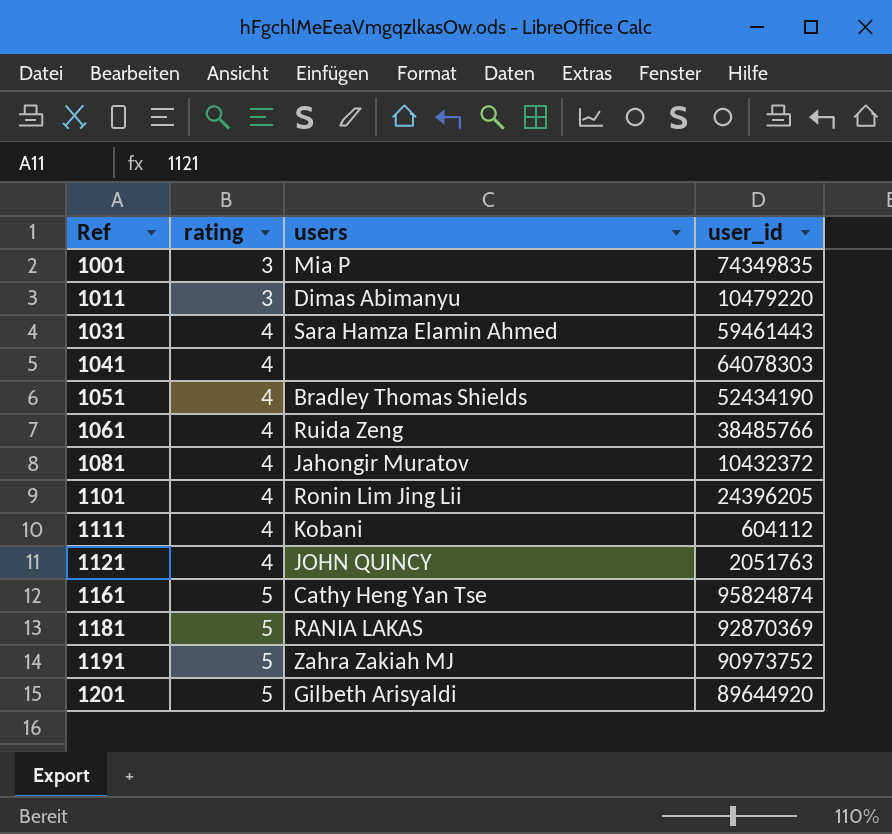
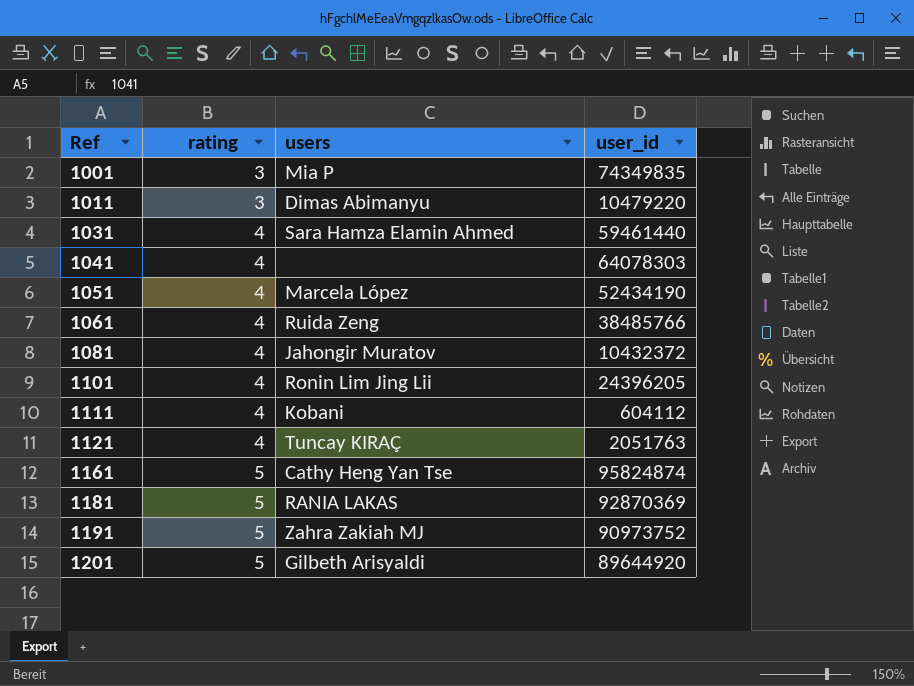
1031 | user_id: 59461443 -> 59461440
1051 | users: Bradley Thomas Shields -> Marcela López
1121 | users: JOHN QUINCY -> Tuncay KIRAÇ

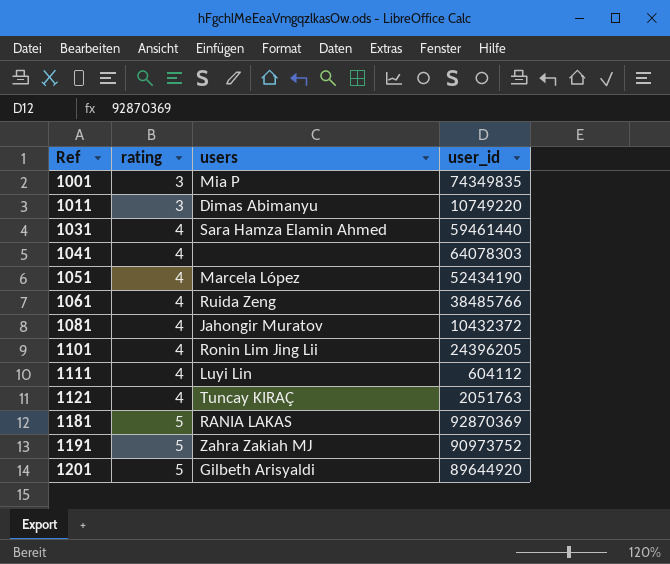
row 1161: 5 | Cathy Heng Yan Tse | 95824874 -> none
1011 | user_id: 10479220 -> 10749220
1111 | users: Kobani -> Luyi Lin

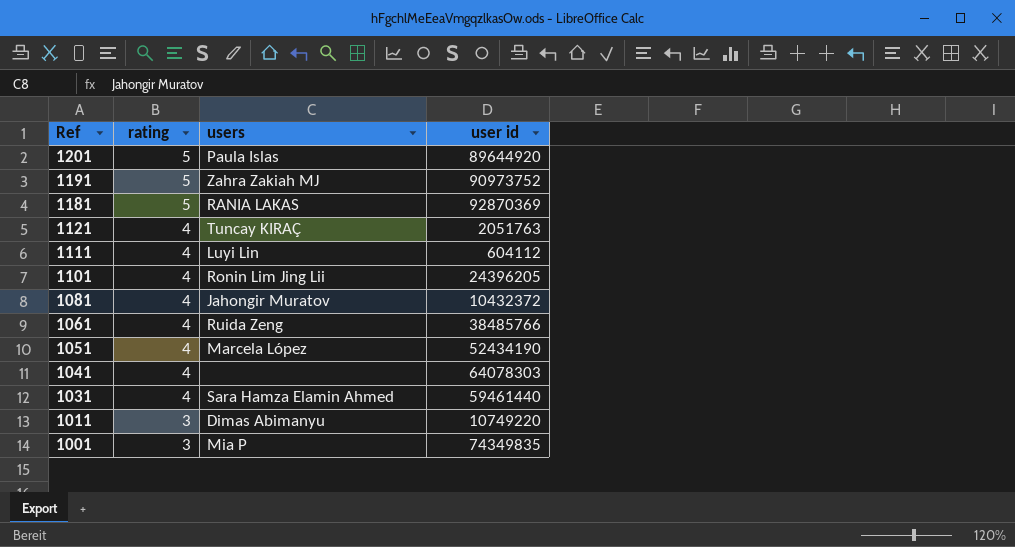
row order: Ref ascending -> Ref descending
column name: user_id -> user id
1201 | users: Gilbeth Arisyaldi -> Paula Islas

